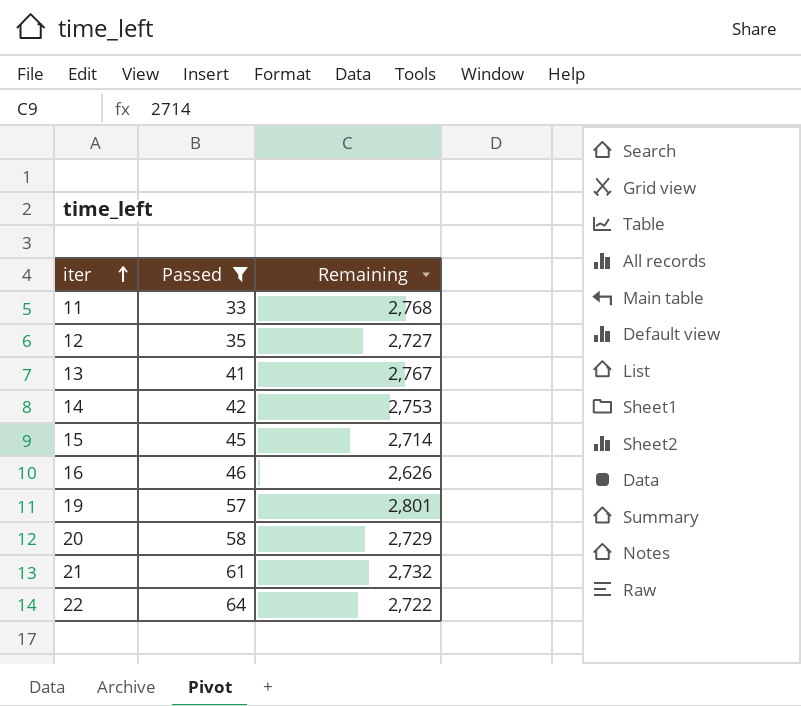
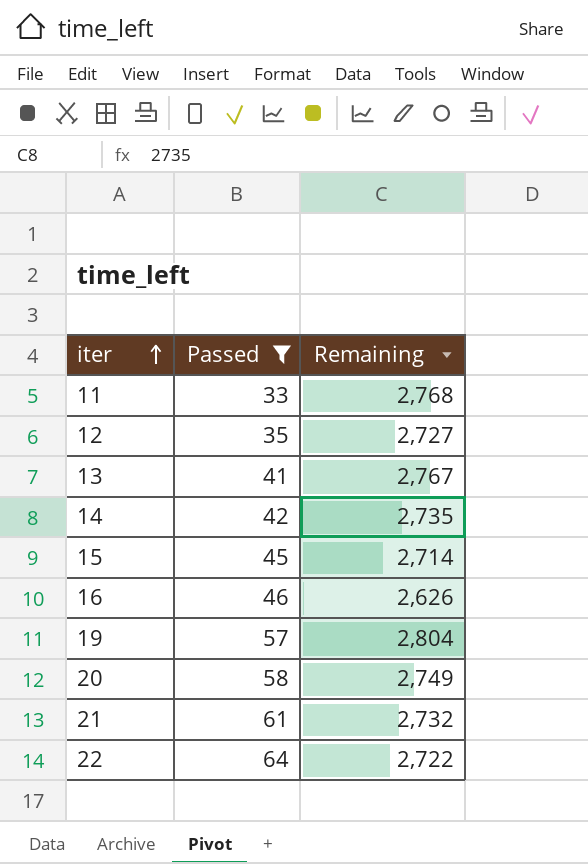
14 | Remaining: 2,753 -> 2,735
19 | Remaining: 2,801 -> 2,804
20 | Remaining: 2,729 -> 2,749

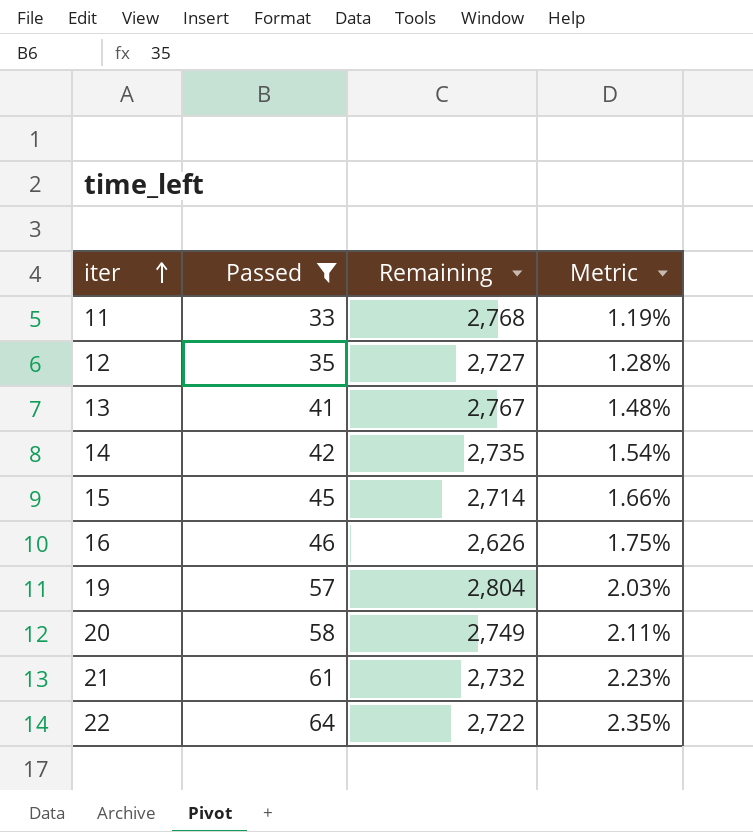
column Metric | formula: none -> [Passed] / [Remaining]

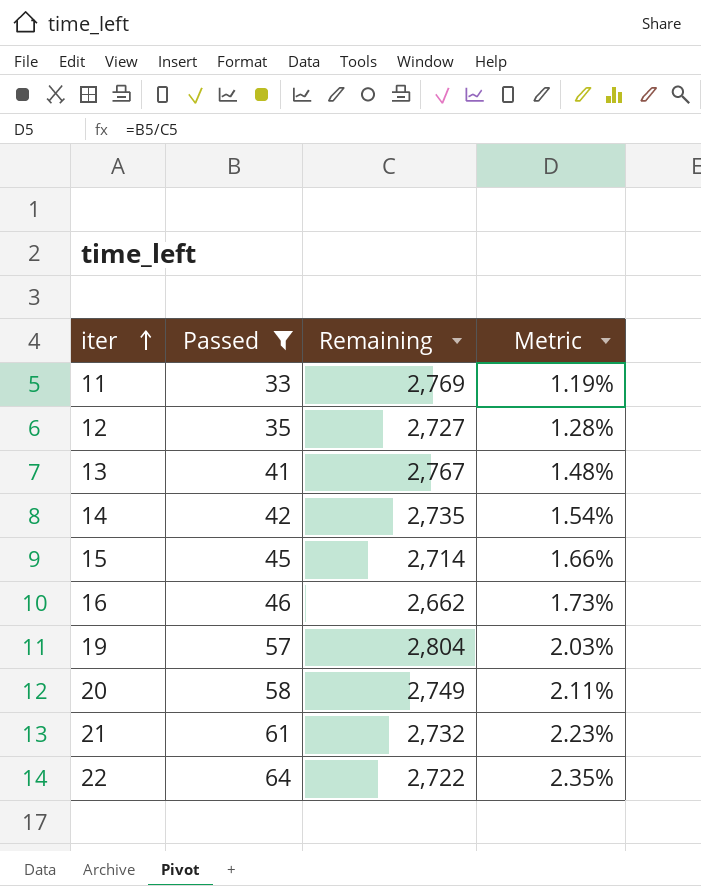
11 | Remaining: 2,768 -> 2,769
16 | Remaining: 2,626 -> 2,662
16 | Metric: 1.75% -> 1.73%

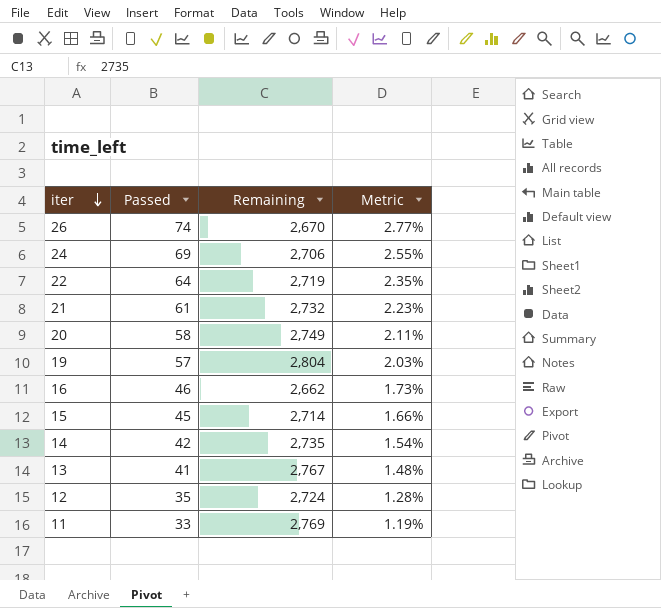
filter: Passed <= 64 -> none
row order: iter ascending -> iter descending
22 | Remaining: 2,722 -> 2,719
12 | Remaining: 2,727 -> 2,724

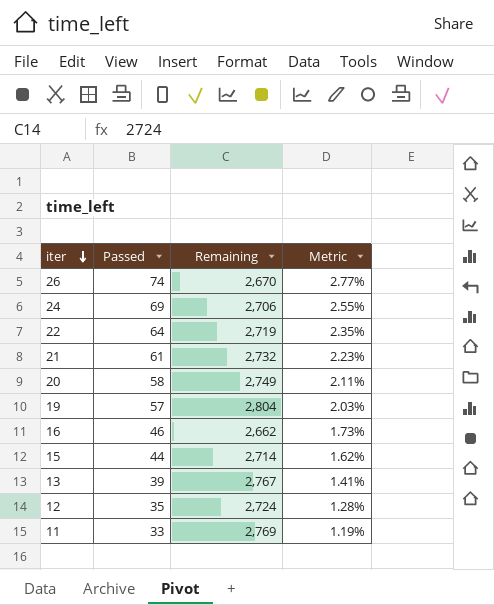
row 14: 42 | 2,735 | 1.54% -> none
15 | Passed: 45 -> 44
15 | Metric: 1.66% -> 1.62%
13 | Passed: 41 -> 39
13 | Metric: 1.48% -> 1.41%

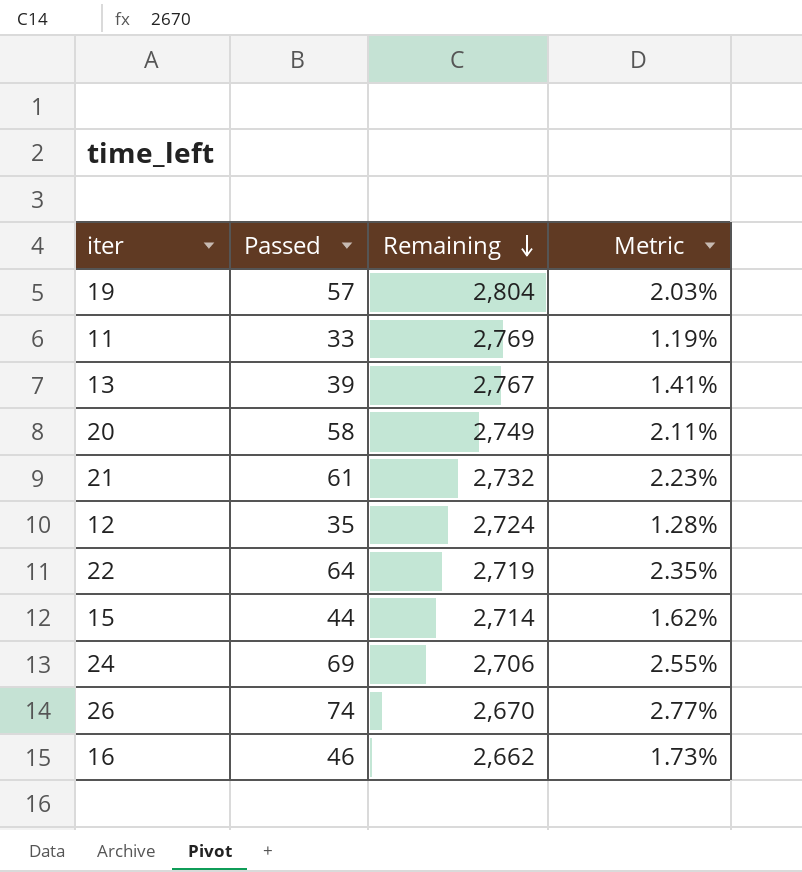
row order: iter descending -> Remaining descending

